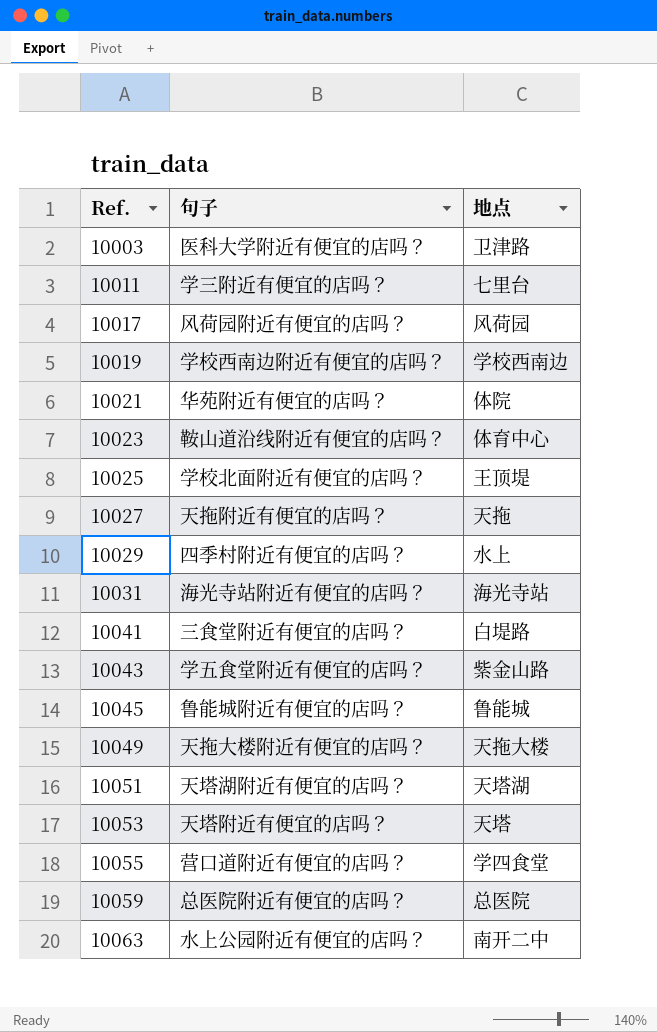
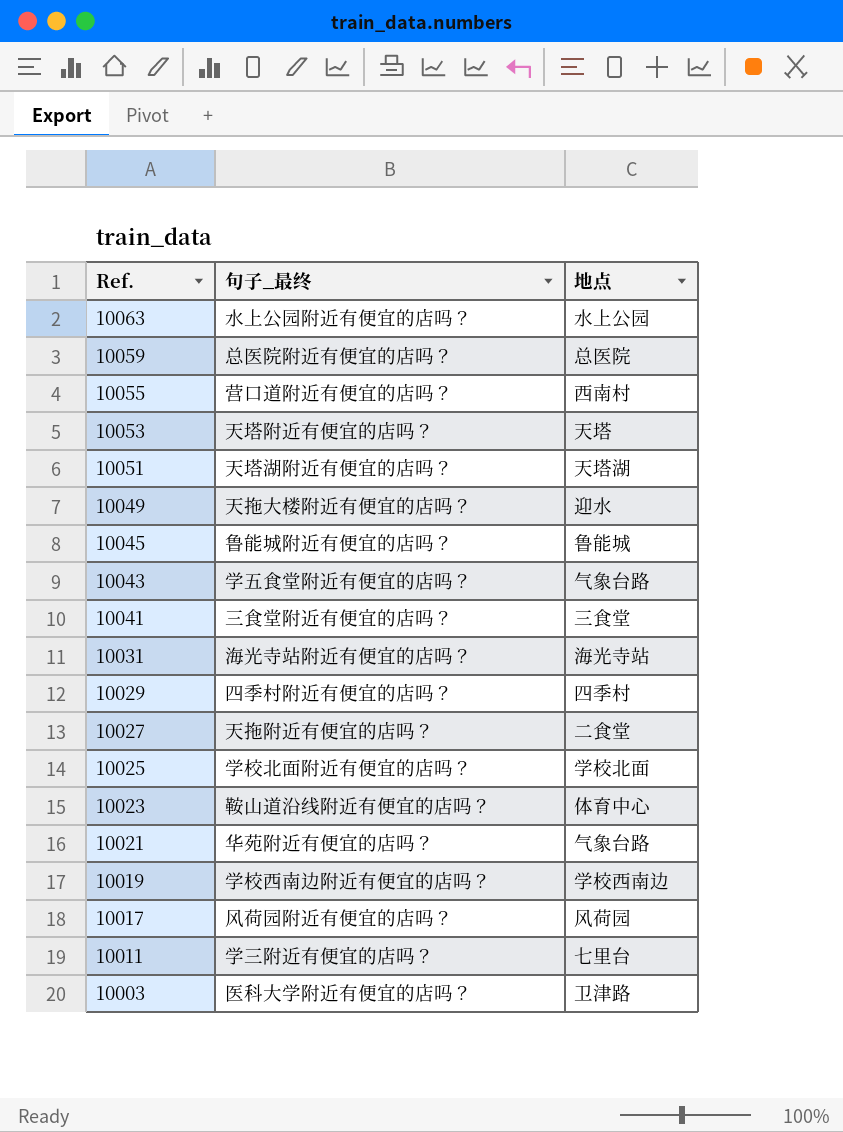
row order: Ref. ascending -> Ref. descending
column name: 句子 -> 句子_最终
10063 | 地点: 南开二中 -> 水上公园
10055 | 地点: 学四食堂 -> 西南村
10049 | 地点: 天拖大楼 -> 迎水
10043 | 地点: 紫金山路 -> 气象台路
10041 | 地点: 白堤路 -> 三食堂
10029 | 地点: 水上 -> 四季村
10027 | 地点: 天拖 -> 二食堂
10025 | 地点: 王顶堤 -> 学校北面
10021 | 地点: 体院 -> 气象台路

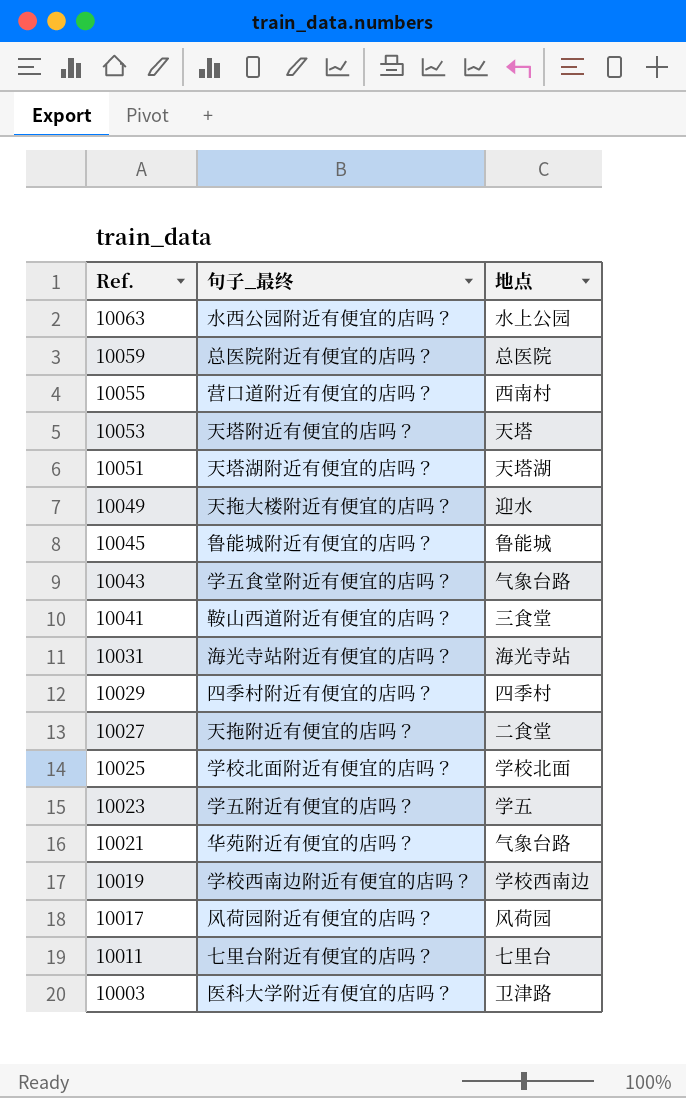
10063 | 句子_最终: 水上公园附近有便宜的店吗？ -> 水西公园附近有便宜的店吗？
10041 | 句子_最终: 三食堂附近有便宜的店吗？ -> 鞍山西道附近有便宜的店吗？
10023 | 句子_最终: 鞍山道沿线附近有便宜的店吗？ -> 学五附近有便宜的店吗？
10023 | 地点: 体育中心 -> 学五
10011 | 句子_最终: 学三附近有便宜的店吗？ -> 七里台附近有便宜的店吗？

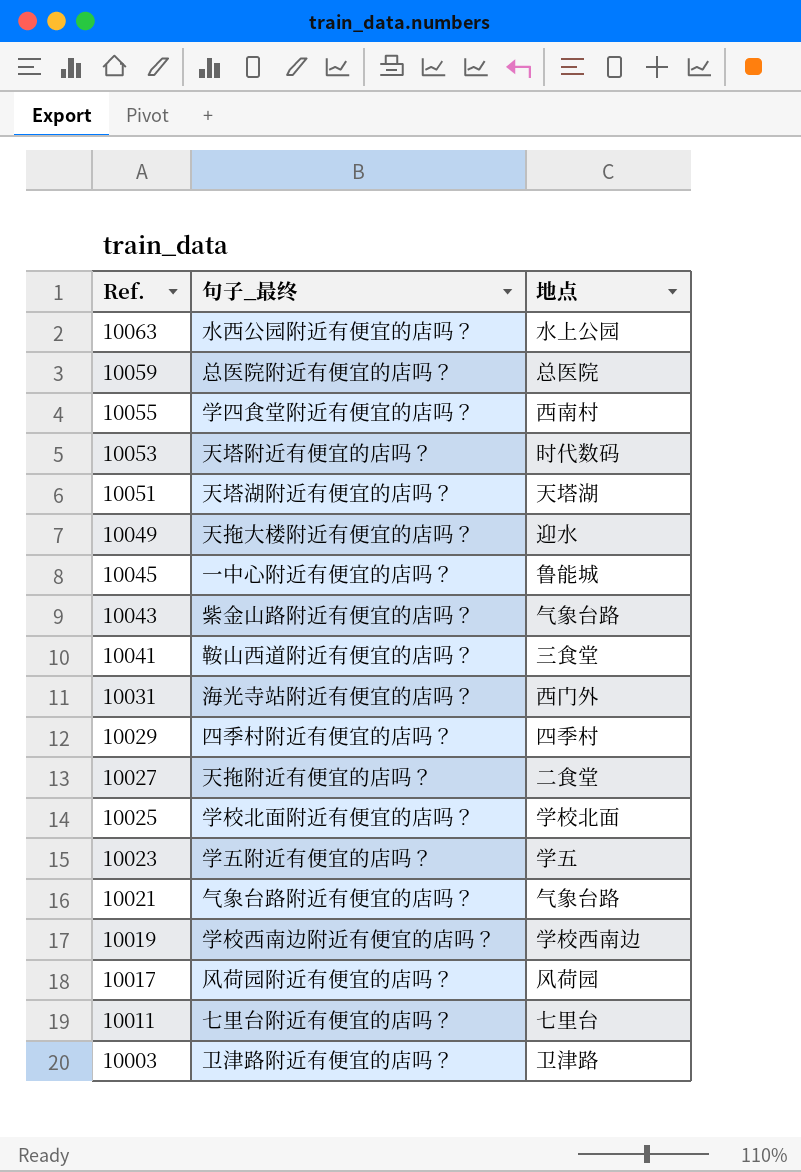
10055 | 句子_最终: 营口道附近有便宜的店吗？ -> 学四食堂附近有便宜的店吗？
10053 | 地点: 天塔 -> 时代数码
10045 | 句子_最终: 鲁能城附近有便宜的店吗？ -> 一中心附近有便宜的店吗？
10043 | 句子_最终: 学五食堂附近有便宜的店吗？ -> 紫金山路附近有便宜的店吗？
10031 | 地点: 海光寺站 -> 西门外
10021 | 句子_最终: 华苑附近有便宜的店吗？ -> 气象台路附近有便宜的店吗？
10003 | 句子_最终: 医科大学附近有便宜的店吗？ -> 卫津路附近有便宜的店吗？

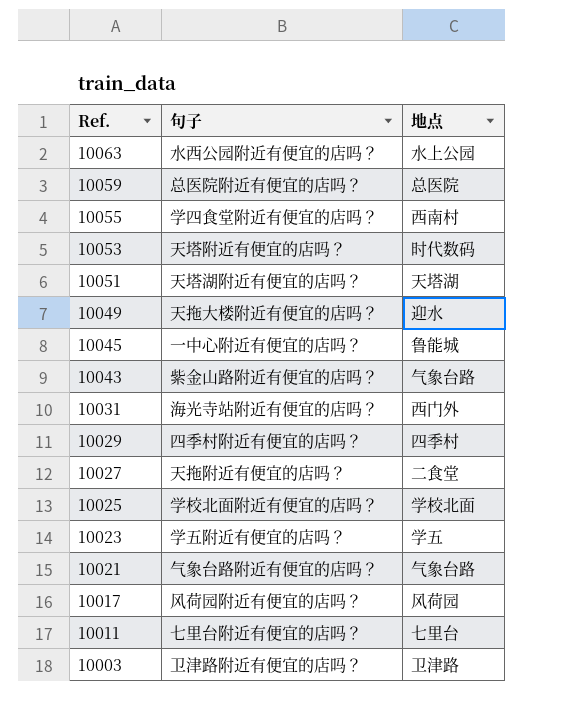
column name: 句子_最终 -> 句子
row 10041: 鞍山西道附近有便宜的店吗？ | 三食堂 -> none
row 10019: 学校西南边附近有便宜的店吗？ | 学校西南边 -> none

